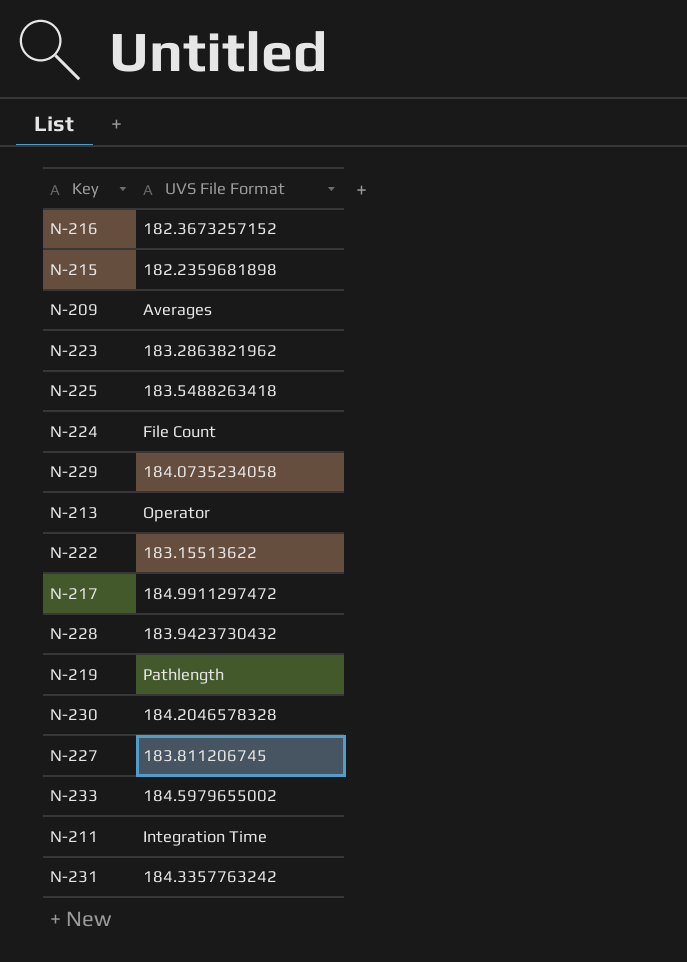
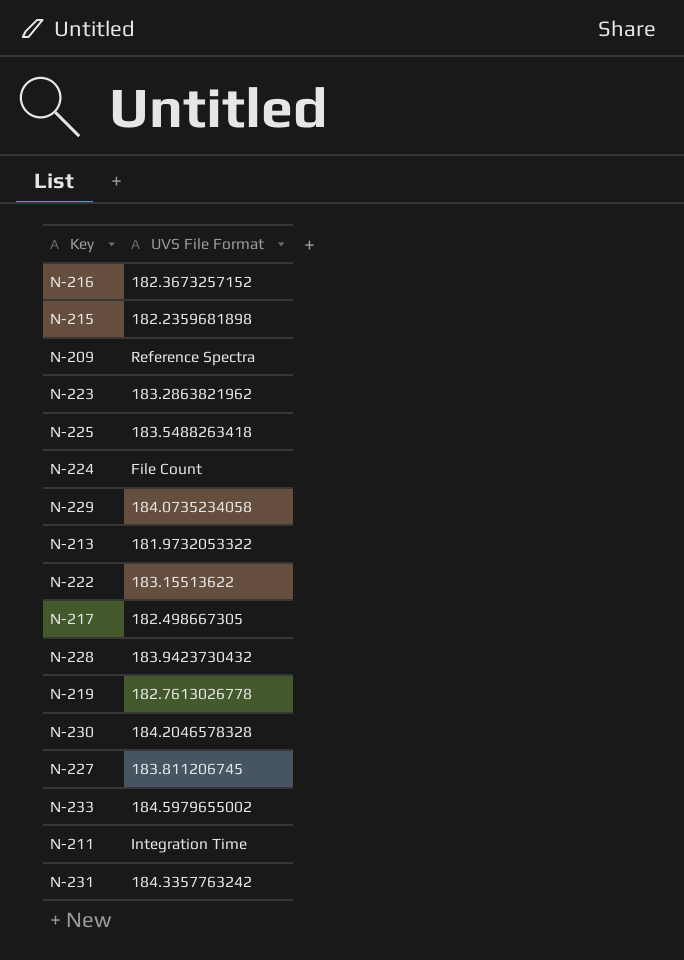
N-209 | UVS File Format: Averages -> Reference Spectra
N-213 | UVS File Format: Operator -> 181.9732053322
N-217 | UVS File Format: 184.9911297472 -> 182.498667305
N-219 | UVS File Format: Pathlength -> 182.7613026778

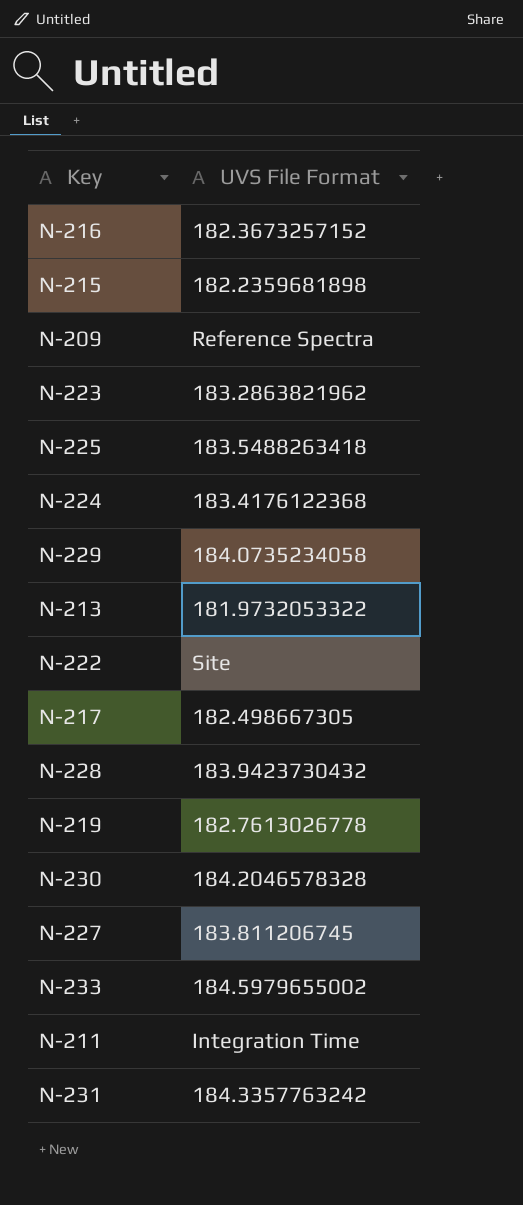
N-224 | UVS File Format: File Count -> 183.4176122368
N-222 | UVS File Format: 183.15513622 -> Site

